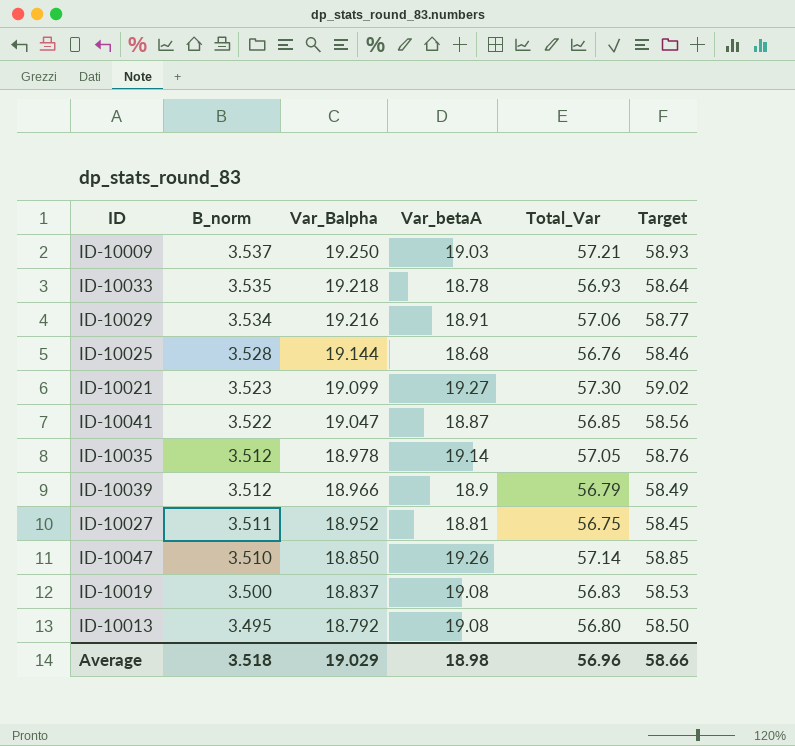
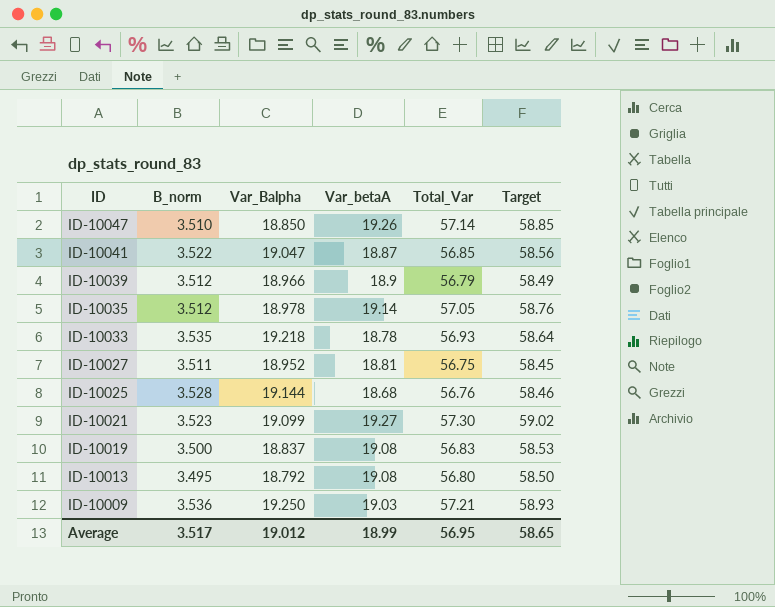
row order: B_norm descending -> ID descending
row ID-10029: 3.534 | 19.216 | 18.91 | 57.06 | 58.77 -> none
ID-10009 | B_norm: 3.537 -> 3.536
Average | B_norm: 3.518 -> 3.517
Average | Var_Balpha: 19.029 -> 19.012
Average | Var_betaA: 18.98 -> 18.99
Average | Total_Var: 56.96 -> 56.95
Average | Target: 58.66 -> 58.65

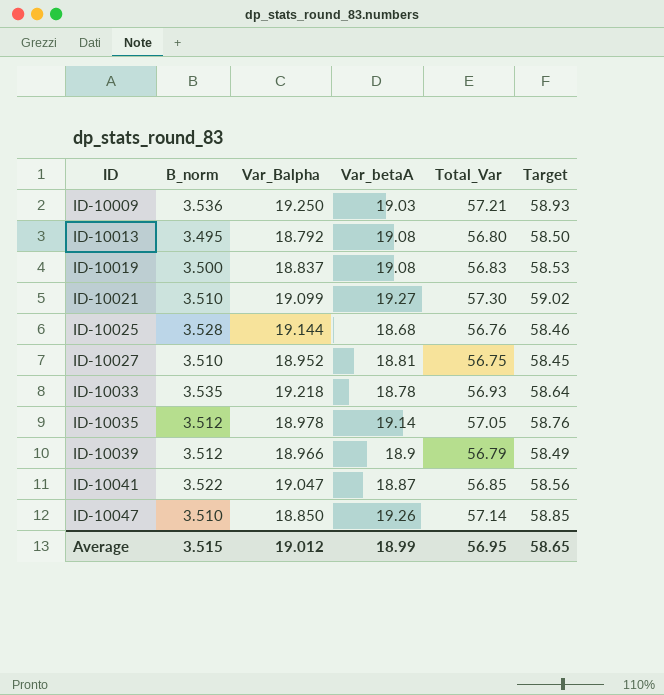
row order: ID descending -> ID ascending
ID-10021 | B_norm: 3.523 -> 3.510
ID-10027 | B_norm: 3.511 -> 3.510
Average | B_norm: 3.517 -> 3.515

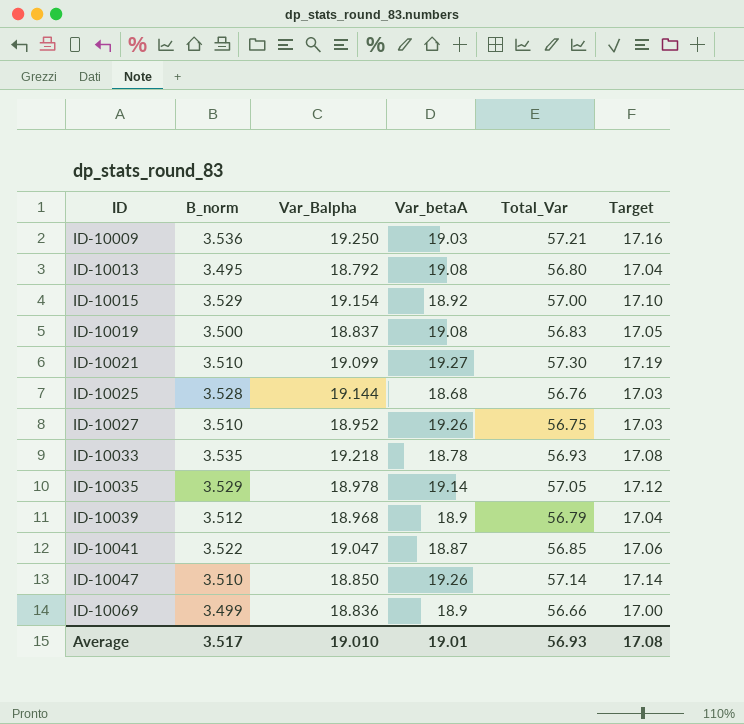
column Target | formula: [Total_Var] * 1.03 -> [Total_Var] * 0.3
row ID-10015: none -> 3.529 | 19.154 | 18.92 | 57.00 | 17.10
ID-10027 | Var_betaA: 18.81 -> 19.26
ID-10035 | B_norm: 3.512 -> 3.529
ID-10039 | Var_Balpha: 18.966 -> 18.968
row ID-10069: none -> 3.499 | 18.836 | 18.9 | 56.66 | 17.00
Average | B_norm: 3.515 -> 3.517
Average | Var_Balpha: 19.012 -> 19.010
Average | Var_betaA: 18.99 -> 19.01
Average | Total_Var: 56.95 -> 56.93
Average | Target: 58.65 -> 17.08

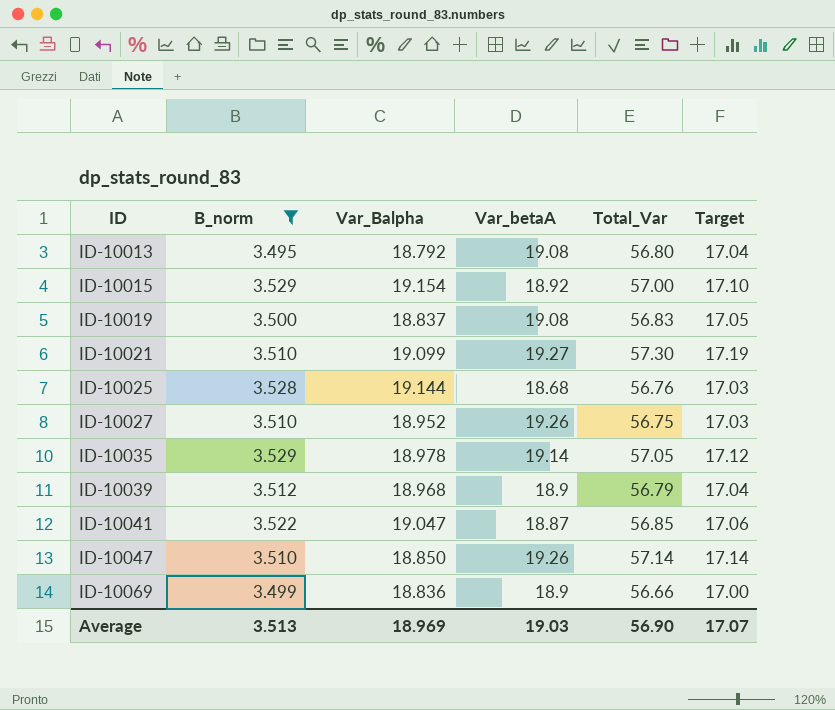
filter: none -> B_norm <= 3.529
Average | B_norm: 3.517 -> 3.513
Average | Var_Balpha: 19.010 -> 18.969
Average | Var_betaA: 19.01 -> 19.03
Average | Total_Var: 56.93 -> 56.90
Average | Target: 17.08 -> 17.07

